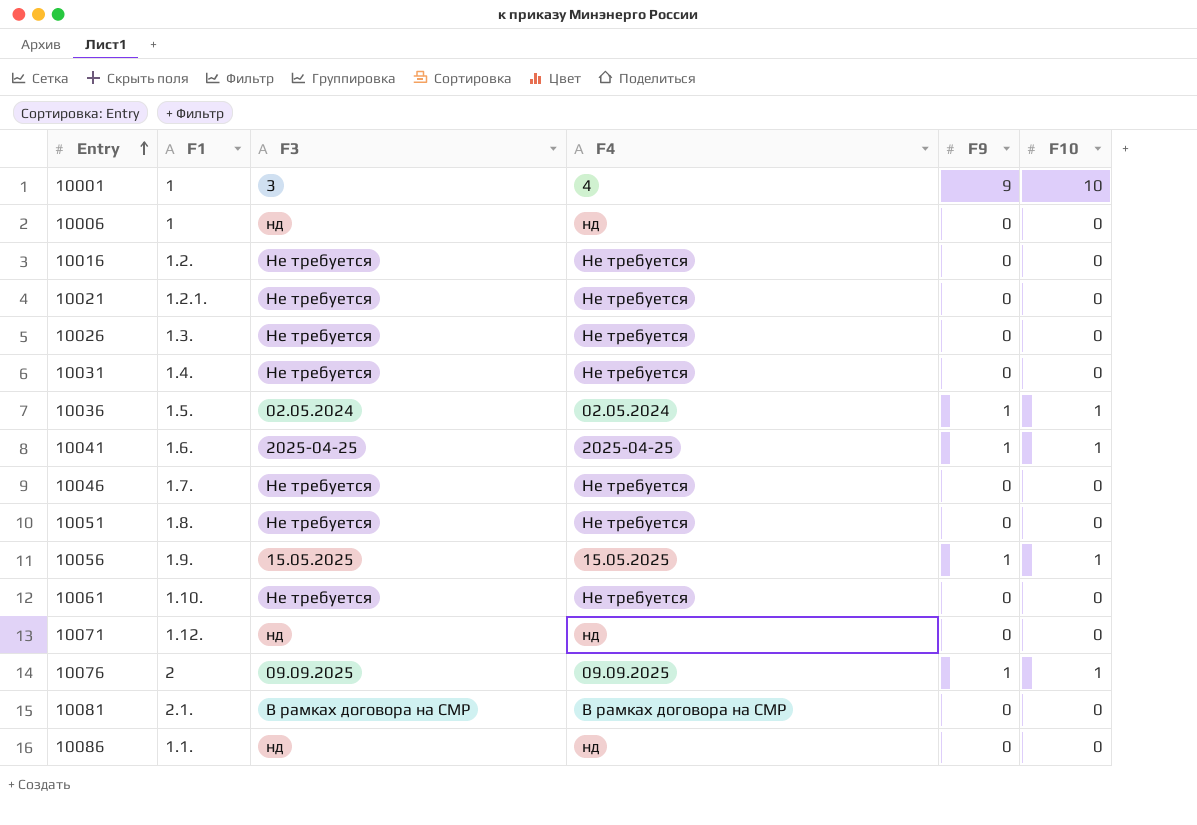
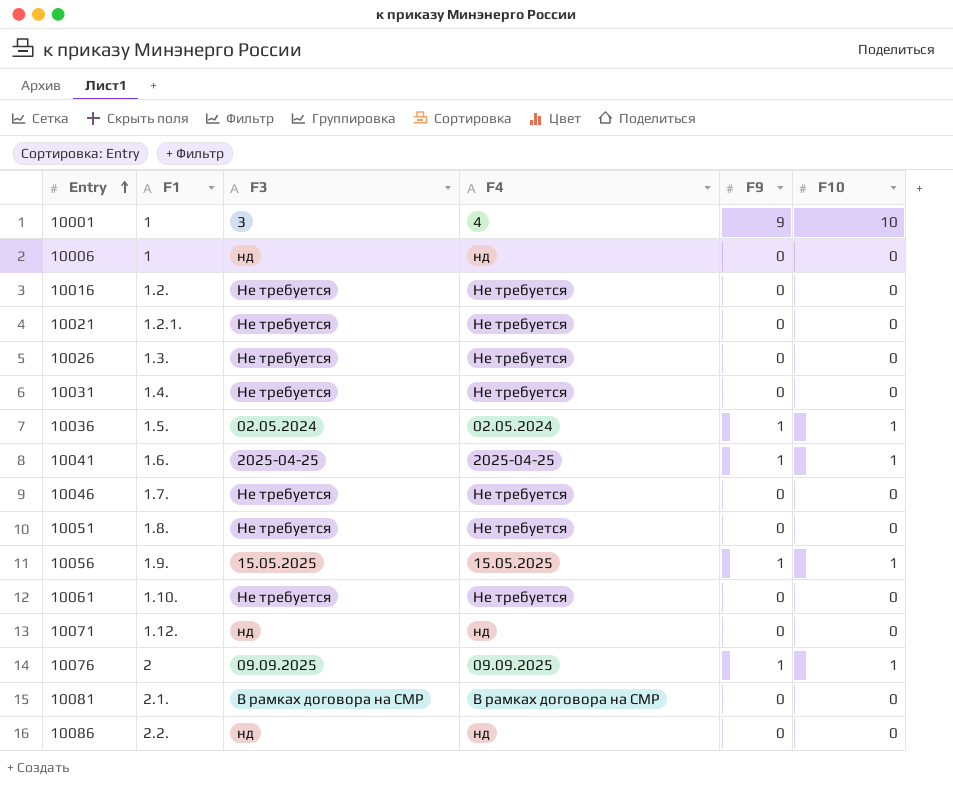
10086 | F1: 1.1. -> 2.2.

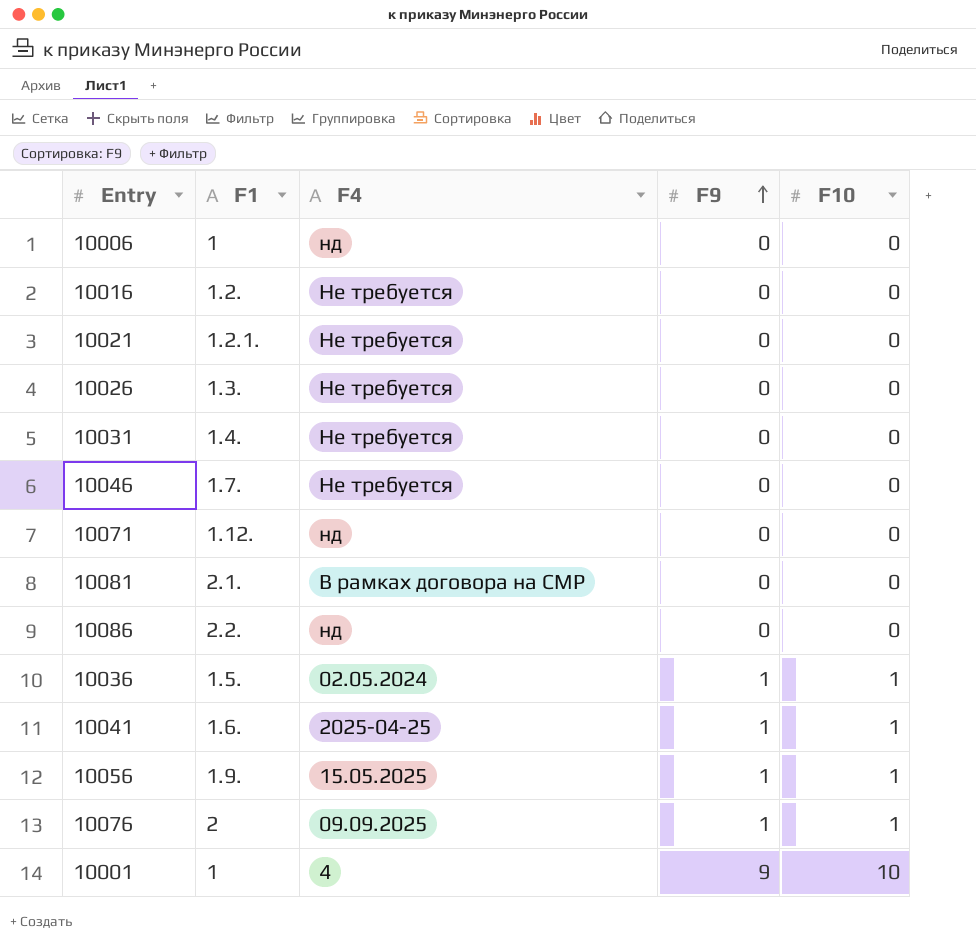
row order: Entry ascending -> F9 ascending
column F3 | position: 3 -> none
row 10051: 1.8. | Не требуется | Не требуется | 0 | 0 -> none
row 10061: 1.10. | Не требуется | Не требуется | 0 | 0 -> none

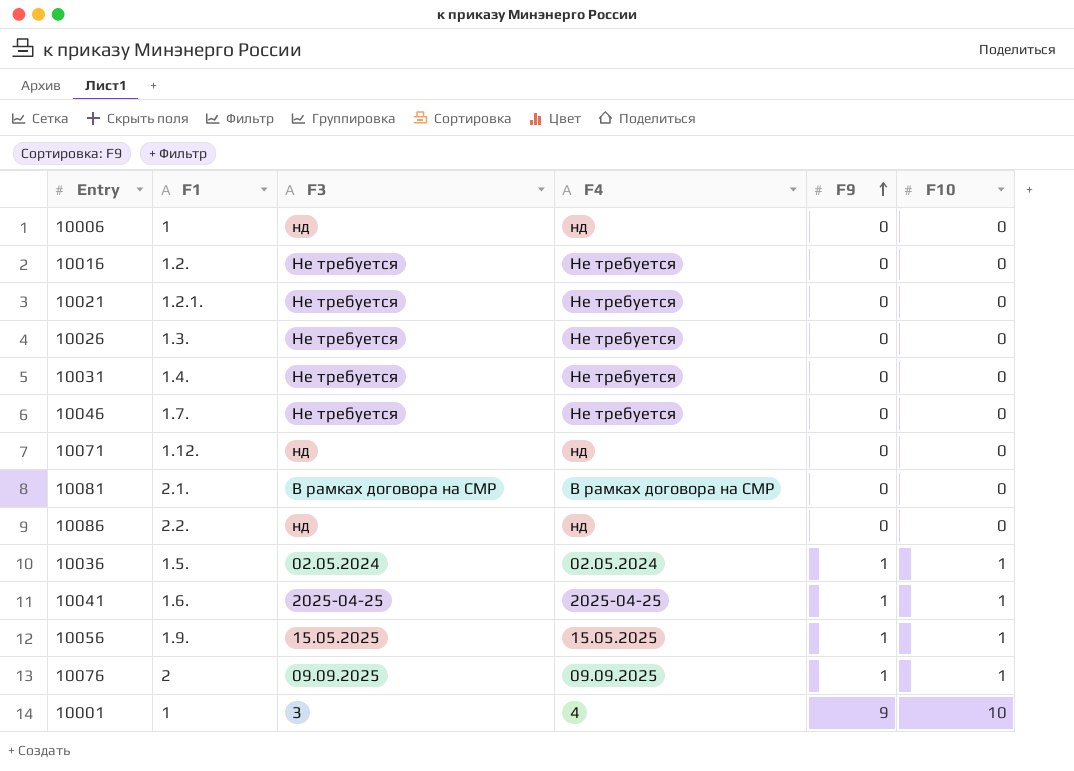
column F3 | position: none -> 3

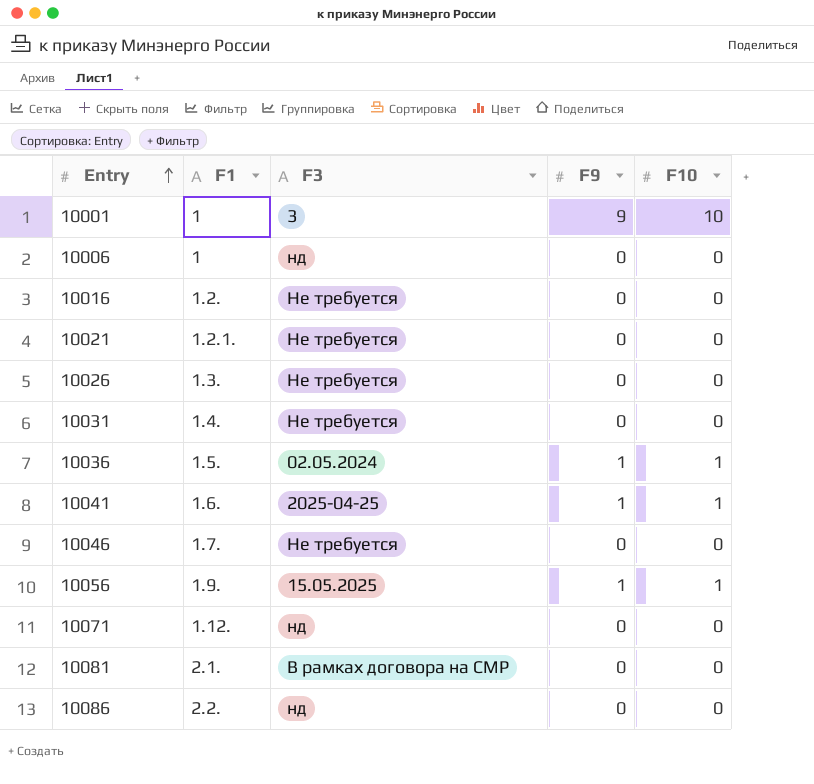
row order: F9 ascending -> Entry ascending
column F4 | position: 4 -> none
row 10076: 2 | 09.09.2025 | 09.09.2025 | 1 | 1 -> none

